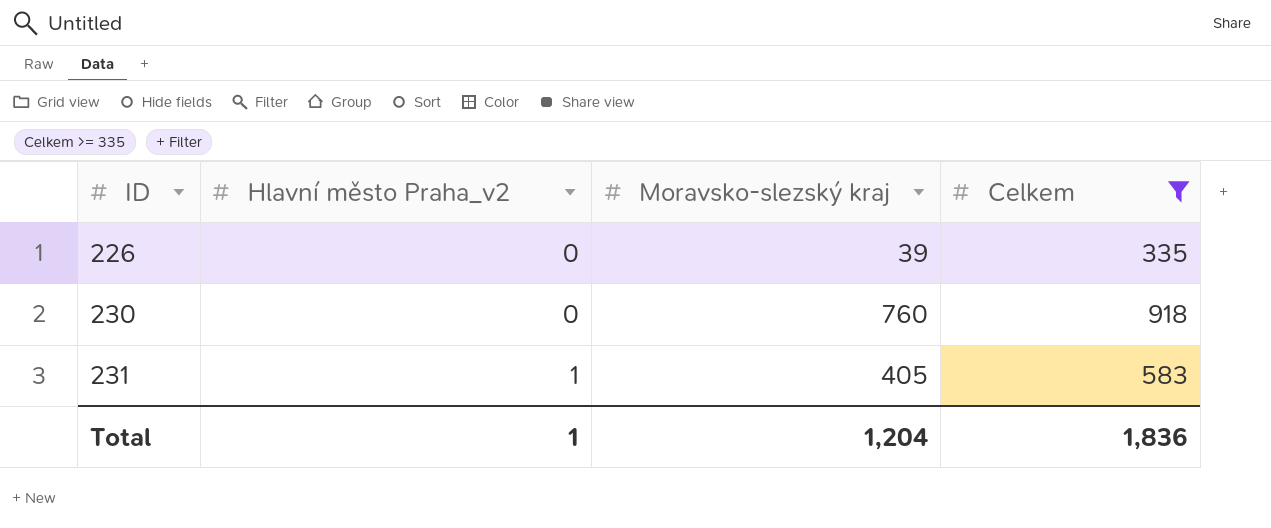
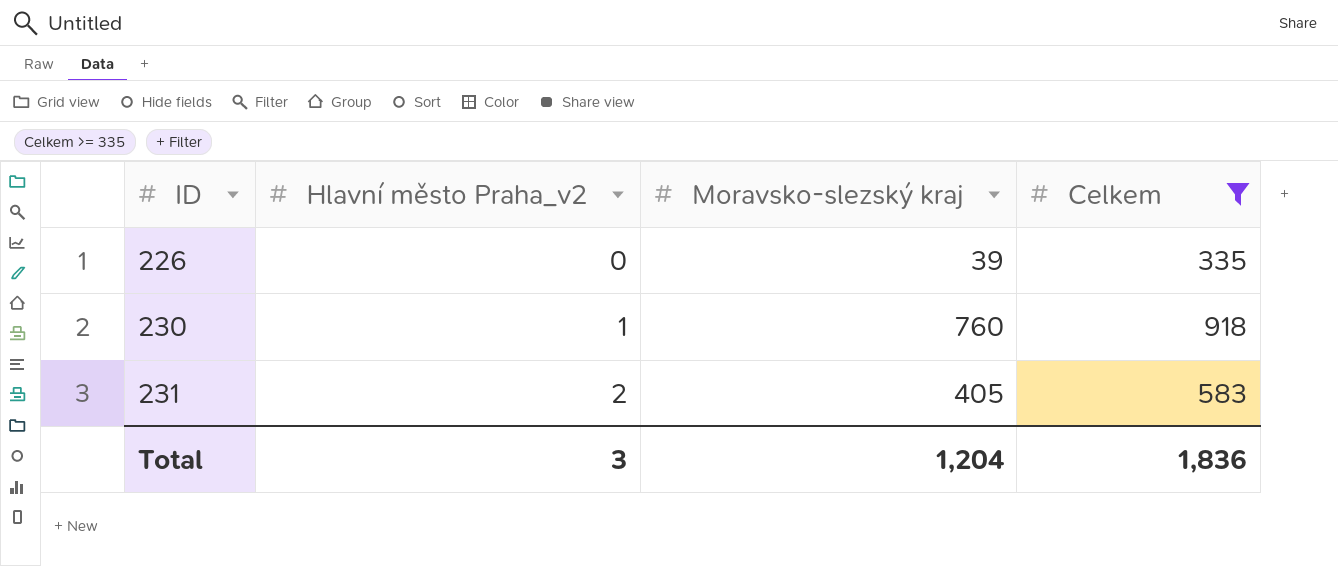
230 | Hlavní město Praha_v2: 0 -> 1
231 | Hlavní město Praha_v2: 1 -> 2
Total | Hlavní město Praha_v2: 1 -> 3

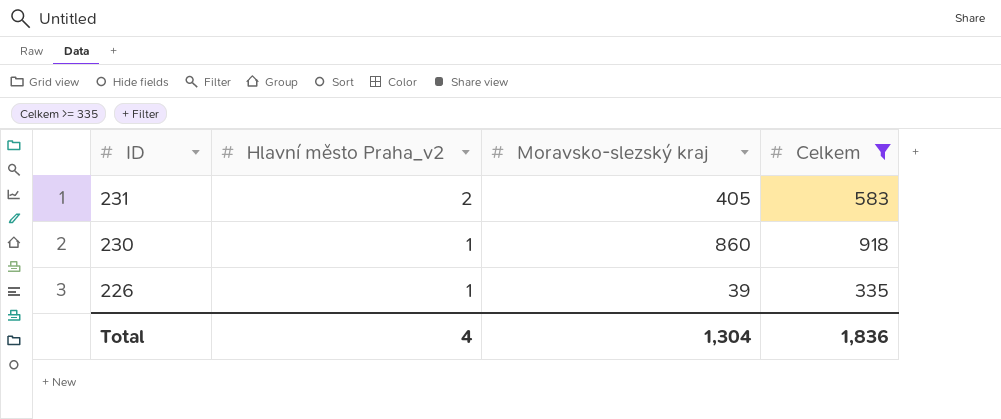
row order: ID ascending -> ID descending
230 | Moravsko-slezský kraj: 760 -> 860
226 | Hlavní město Praha_v2: 0 -> 1
Total | Hlavní město Praha_v2: 3 -> 4
Total | Moravsko-slezský kraj: 1,204 -> 1,304

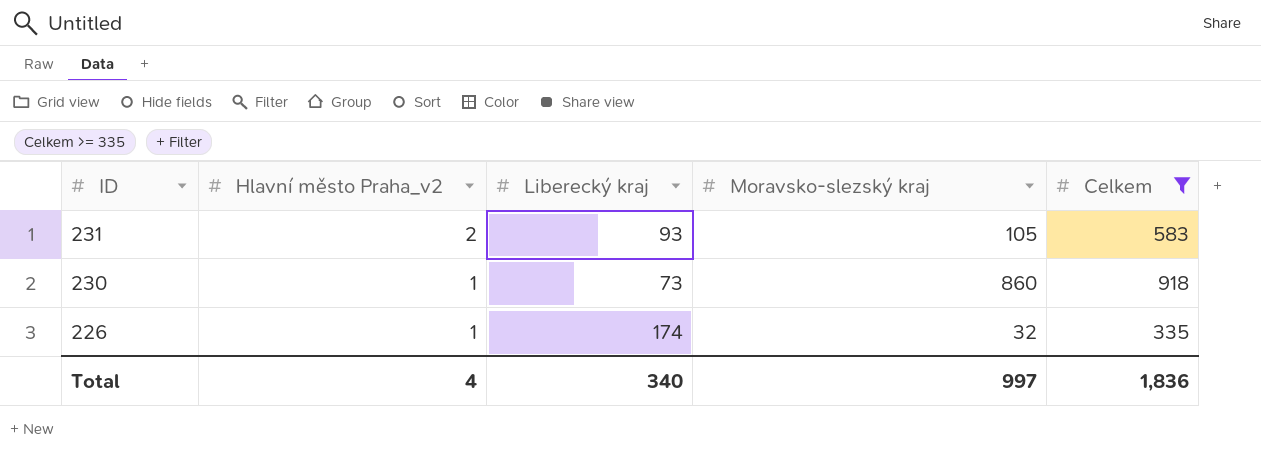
column Liberecký kraj | position: none -> 3
231 | Moravsko-slezský kraj: 405 -> 105
226 | Moravsko-slezský kraj: 39 -> 32
Total | Moravsko-slezský kraj: 1,304 -> 997

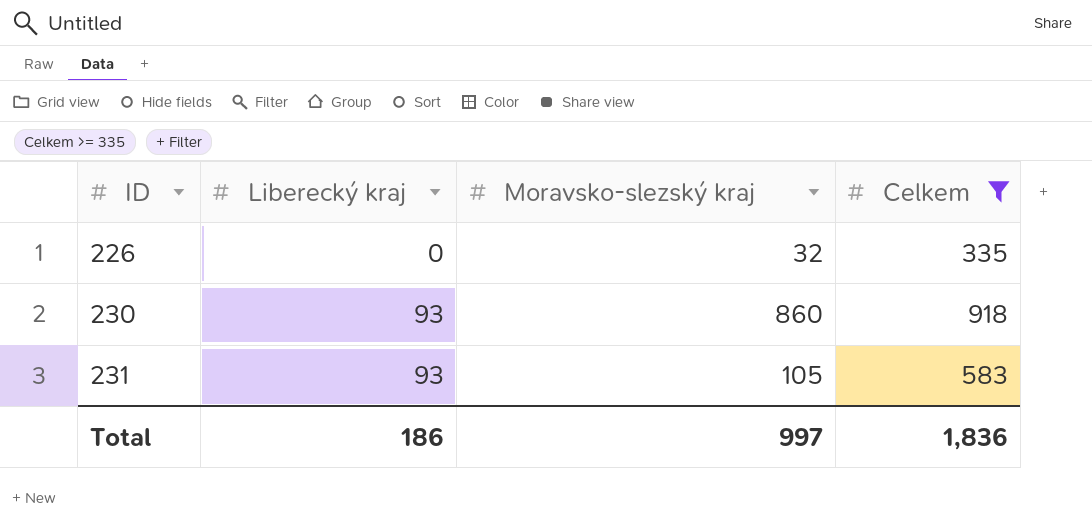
row order: ID descending -> ID ascending
column Hlavní město Praha_v2 | position: 2 -> none
226 | Liberecký kraj: 174 -> 0
230 | Liberecký kraj: 73 -> 93
Total | Liberecký kraj: 340 -> 186

